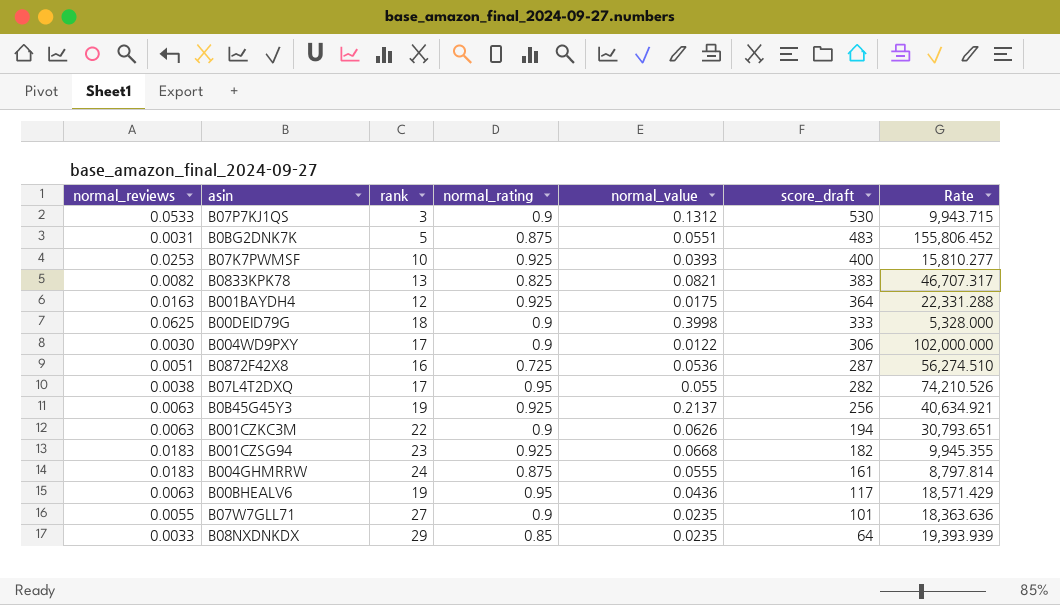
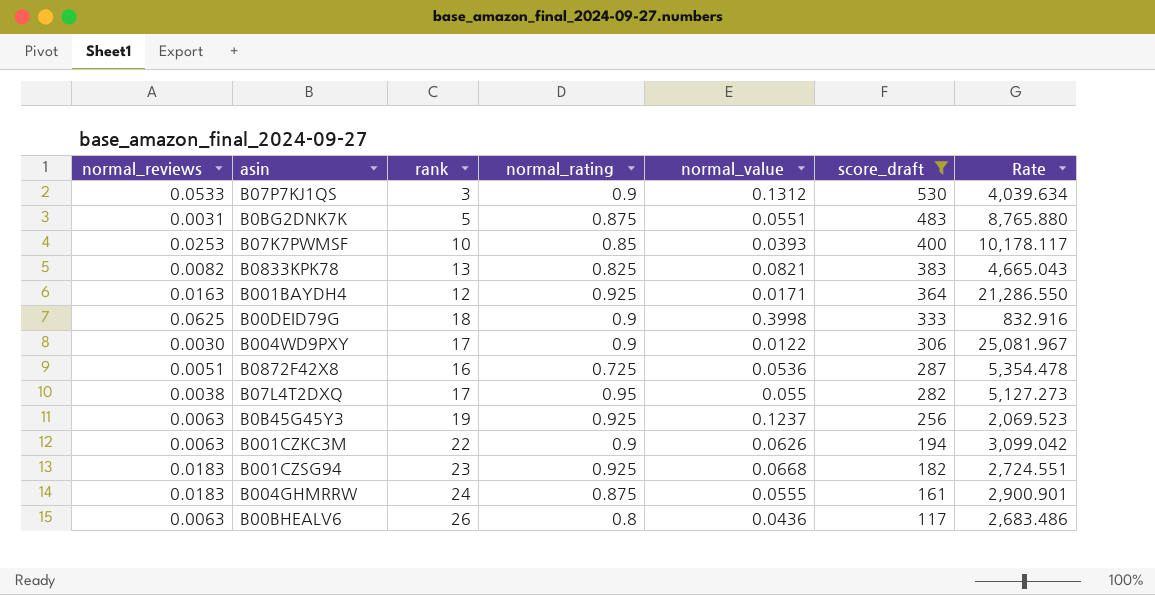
filter: none -> score_draft >= 117
column Rate | formula: [score_draft] / [normal_reviews] -> [score_draft] / [normal_value]
B07K7PWMSF | normal_rating: 0.925 -> 0.85
B001BAYDH4 | normal_value: 0.0175 -> 0.0171
B0B45G45Y3 | normal_value: 0.2137 -> 0.1237
B00BHEALV6 | rank: 19 -> 26
B00BHEALV6 | normal_rating: 0.95 -> 0.8

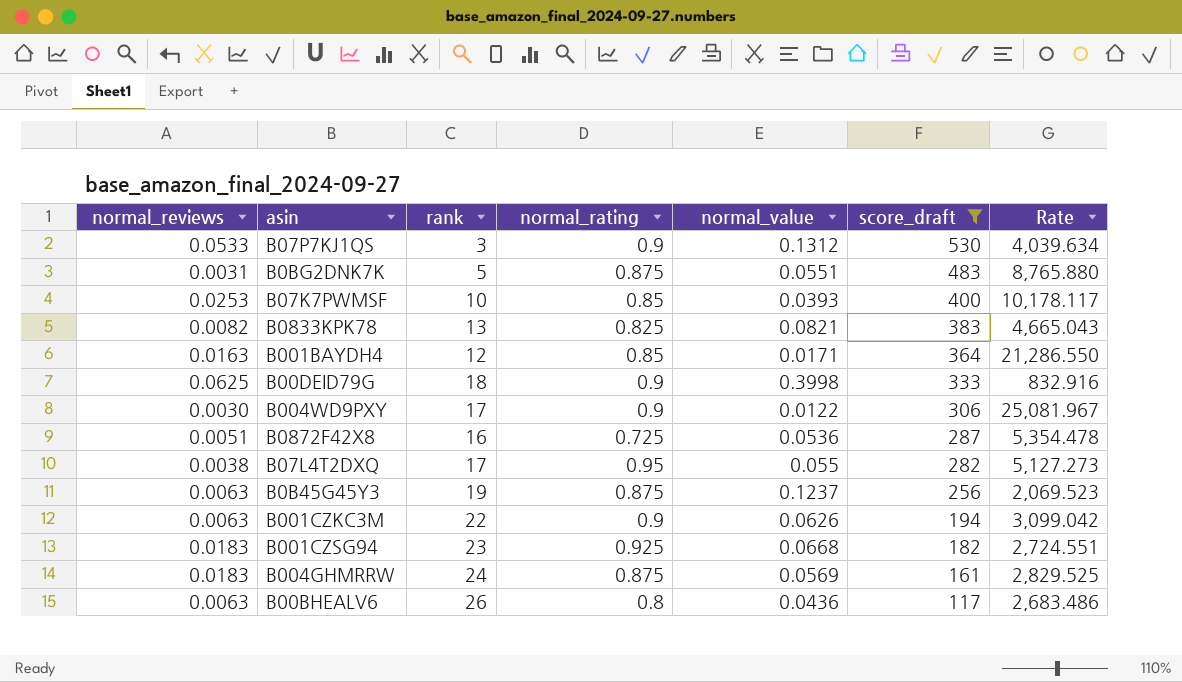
B001BAYDH4 | normal_rating: 0.925 -> 0.85
B0B45G45Y3 | normal_rating: 0.925 -> 0.875
B004GHMRRW | normal_value: 0.0555 -> 0.0569
B004GHMRRW | Rate: 2,900.901 -> 2,829.525

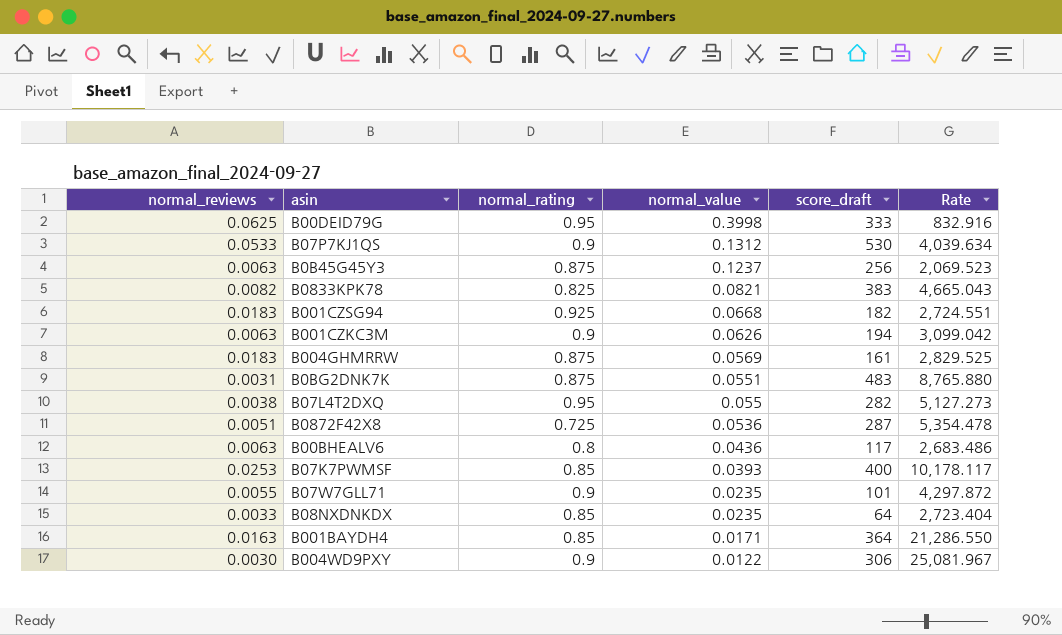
filter: score_draft >= 117 -> none
row order: score_draft descending -> normal_value descending
column rank | position: 3 -> none
B00DEID79G | normal_rating: 0.9 -> 0.95

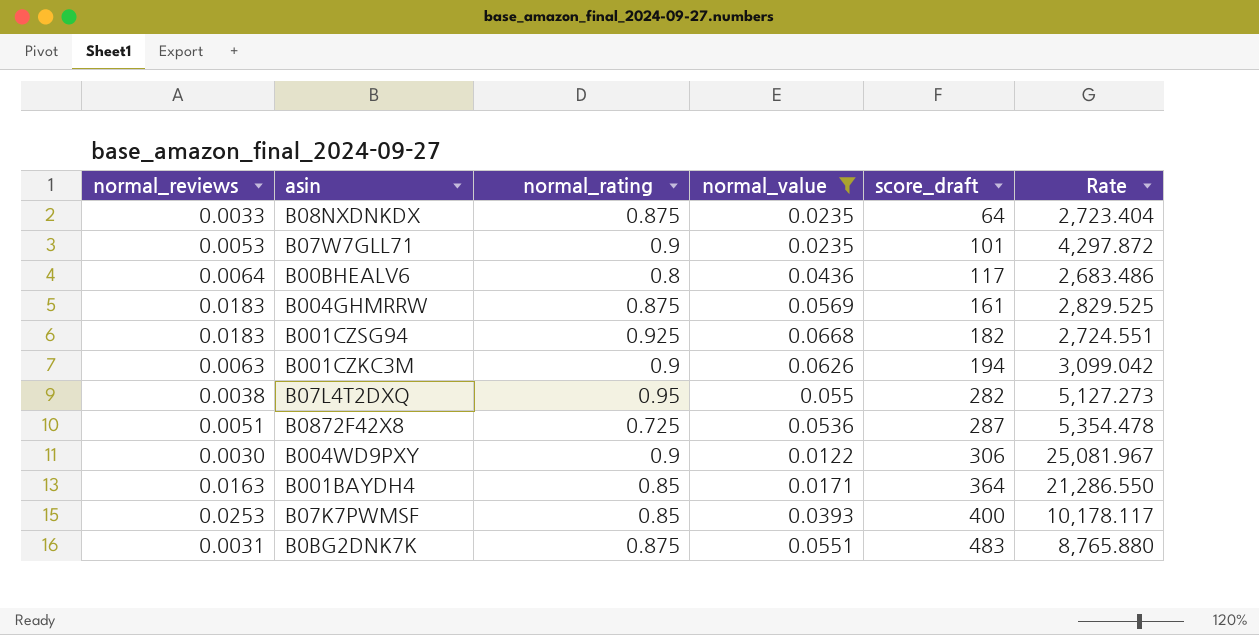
filter: none -> normal_value <= 0.0668
row order: normal_value descending -> score_draft ascending
B08NXDNKDX | normal_rating: 0.85 -> 0.875
B07W7GLL71 | normal_reviews: 0.0055 -> 0.0053
B00BHEALV6 | normal_reviews: 0.0063 -> 0.0064

